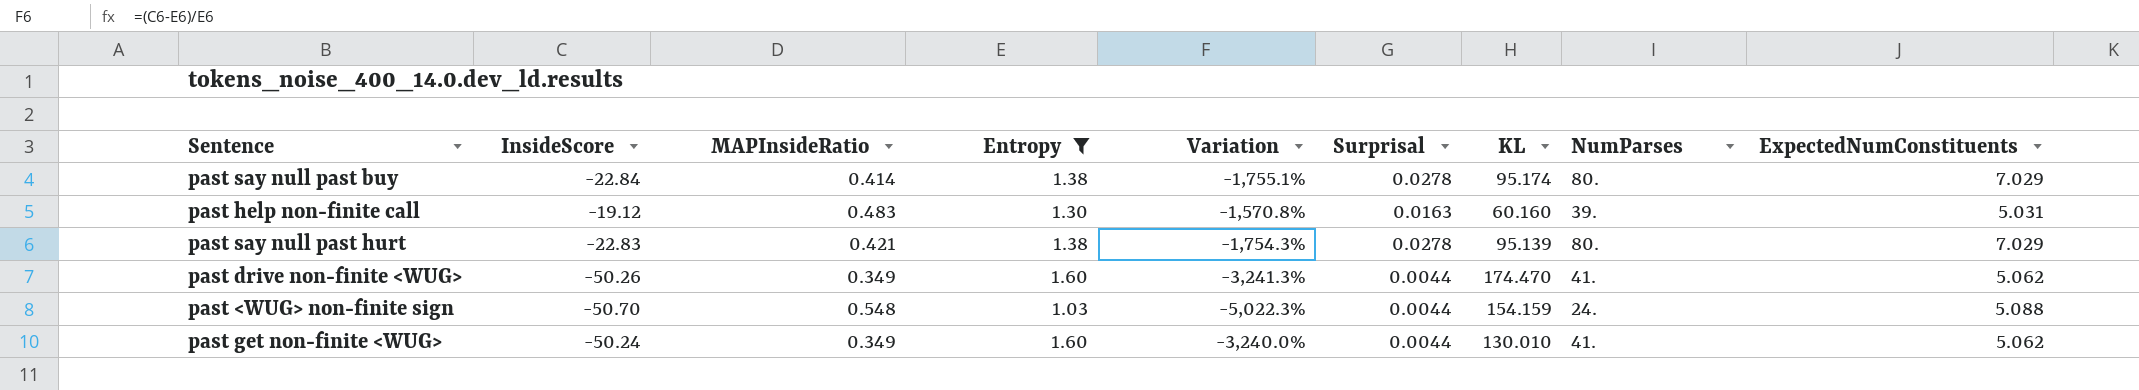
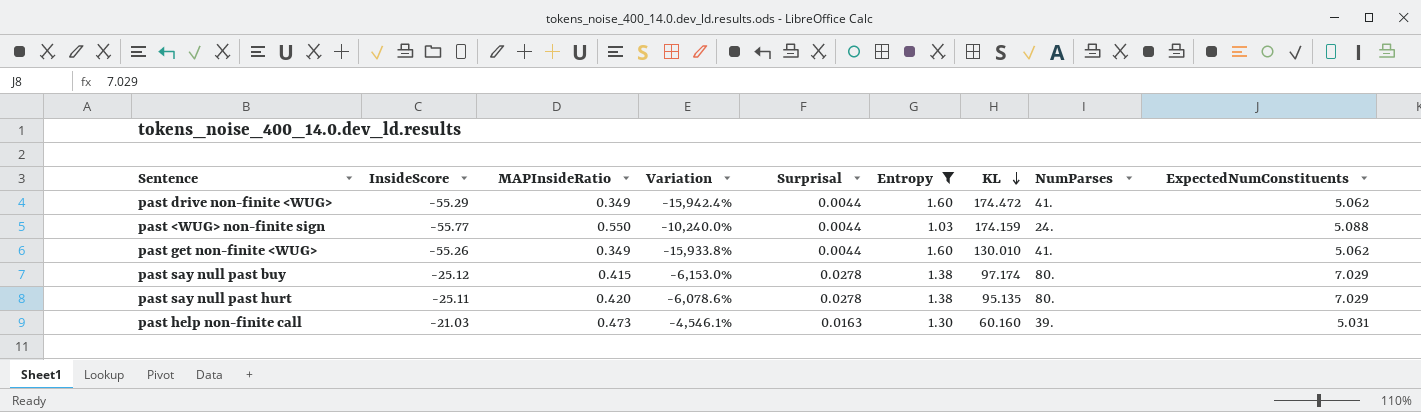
row order: none -> KL descending
column Variation | formula: ([InsideScore] - [Entropy]) / [Entropy] -> ([InsideScore] - [MAPInsideRatio]) / [MAPInsideRatio]
column Entropy | position: 4 -> 6
past drive non-finite <WUG> | InsideScore: -50.26 -> -55.29
past drive non-finite <WUG> | KL: 174.470 -> 174.472
past <WUG> non-finite sign | InsideScore: -50.70 -> -55.77
past <WUG> non-finite sign | MAPInsideRatio: 0.548 -> 0.550
past <WUG> non-finite sign | KL: 154.159 -> 174.159
past get non-finite <WUG> | InsideScore: -50.24 -> -55.26
past say null past buy | InsideScore: -22.84 -> -25.12
past say null past buy | MAPInsideRatio: 0.414 -> 0.415
past say null past buy | KL: 95.174 -> 97.174
past say null past hurt | InsideScore: -22.83 -> -25.11
past say null past hurt | MAPInsideRatio: 0.421 -> 0.420
past say null past hurt | KL: 95.139 -> 95.135
past help non-finite call | InsideScore: -19.12 -> -21.03
past help non-finite call | MAPInsideRatio: 0.483 -> 0.473

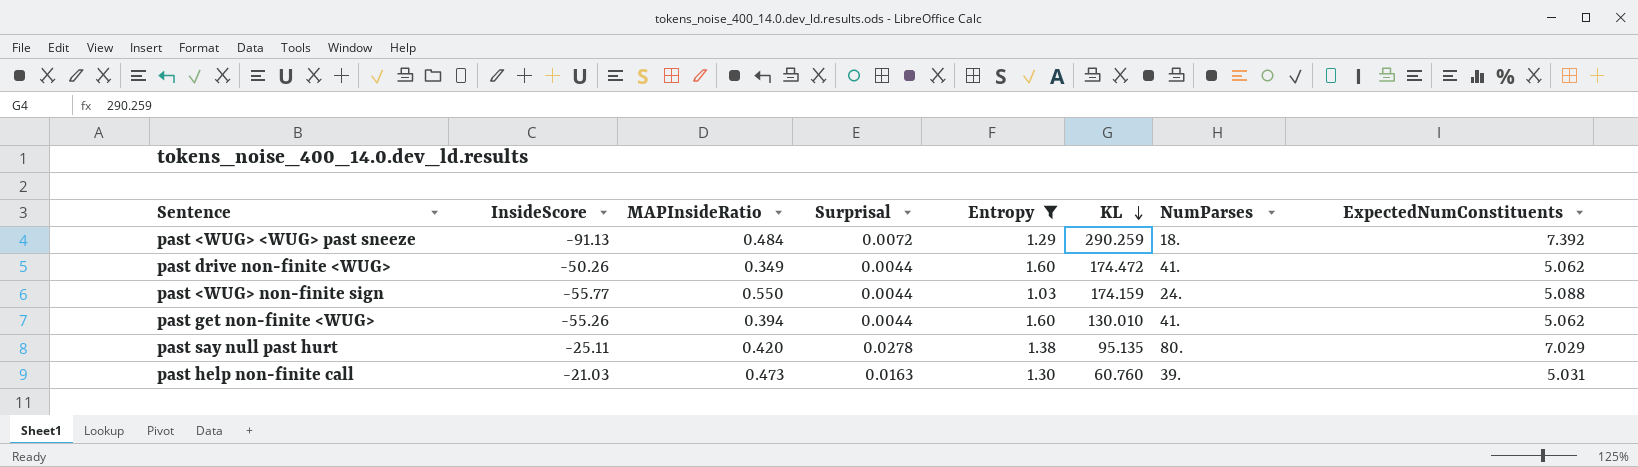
column Variation | formula: ([InsideScore] - [MAPInsideRatio]) / [MAPInsideRatio] -> none
row past say null past buy: -25.12 | 0.415 | -6,153.0% | 0.0278 | 1.38 | 97.174 | 80. | 7.029 -> none
row past <WUG> <WUG> past sneeze: none -> -91.13 | 0.484 | 0.0072 | 1.29 | 290.259 | 18. | 7.392
past drive non-finite <WUG> | InsideScore: -55.29 -> -50.26
past get non-finite <WUG> | MAPInsideRatio: 0.349 -> 0.394
past help non-finite call | KL: 60.160 -> 60.760

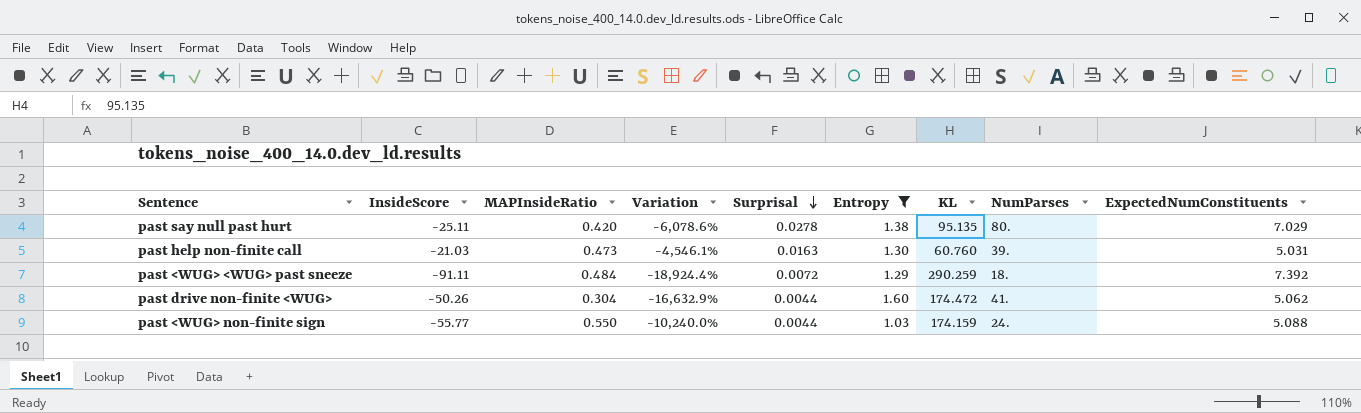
row order: KL descending -> Surprisal descending
column Variation | formula: none -> ([InsideScore] - [MAPInsideRatio]) / [MAPInsideRatio]
row past get non-finite <WUG>: -55.26 | 0.394 | 0.0044 | 1.60 | 130.010 | 41. | 5.062 -> none
past <WUG> <WUG> past sneeze | InsideScore: -91.13 -> -91.11
past drive non-finite <WUG> | MAPInsideRatio: 0.349 -> 0.304

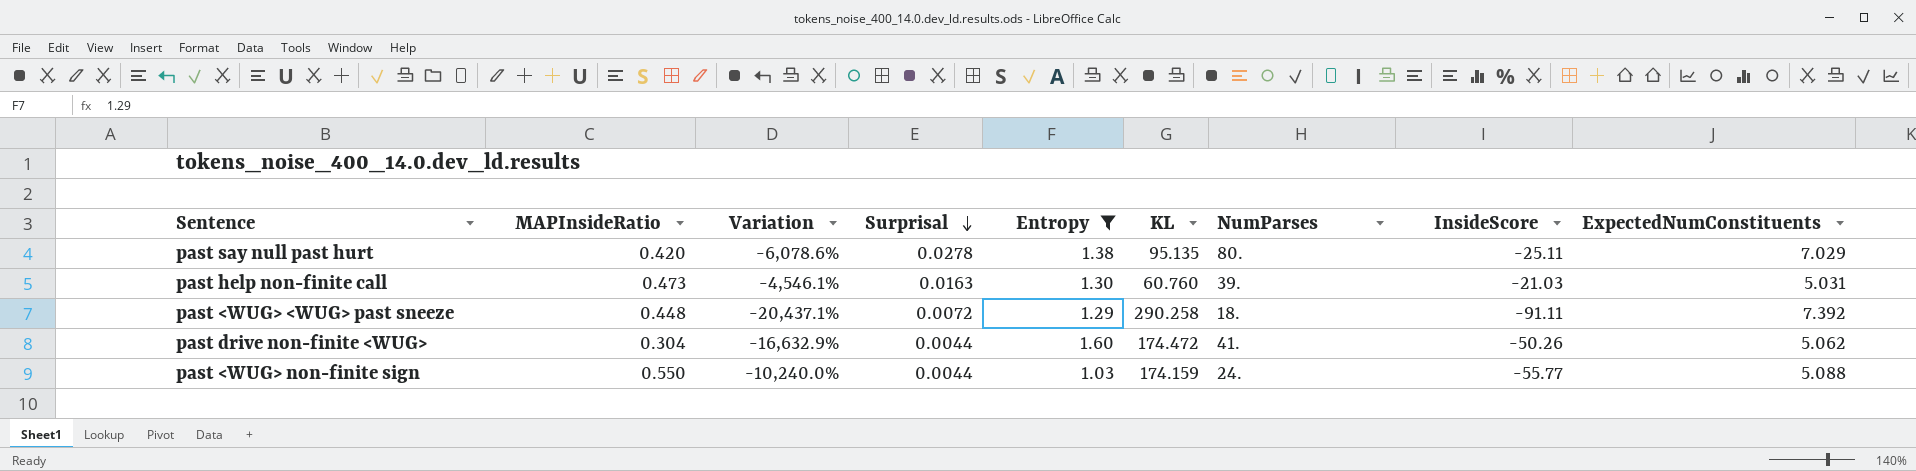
column InsideScore | position: 2 -> 8
past <WUG> <WUG> past sneeze | MAPInsideRatio: 0.484 -> 0.448
past <WUG> <WUG> past sneeze | Variation: -18,924.4% -> -20,437.1%
past <WUG> <WUG> past sneeze | KL: 290.259 -> 290.258

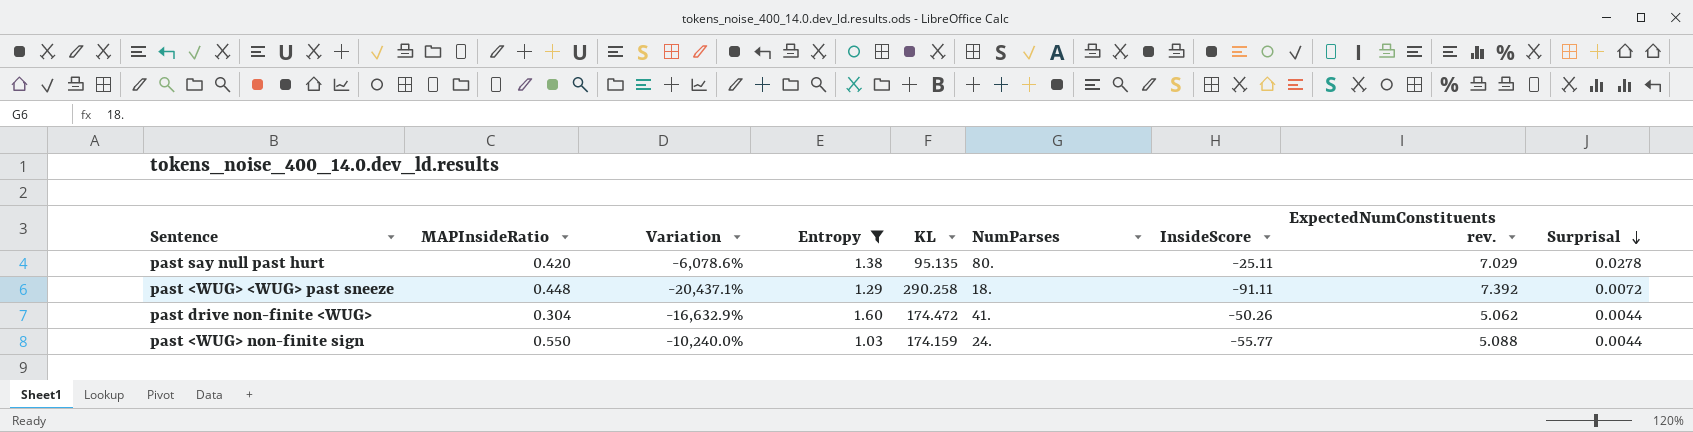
column name: ExpectedNumConstituents -> ExpectedNumConstituents rev.
column Surprisal | position: 4 -> 9
row past help non-finite call: 0.473 | -4,546.1% | 0.0163 | 1.30 | 60.760 | 39. | -21.03 | 5.031 -> none

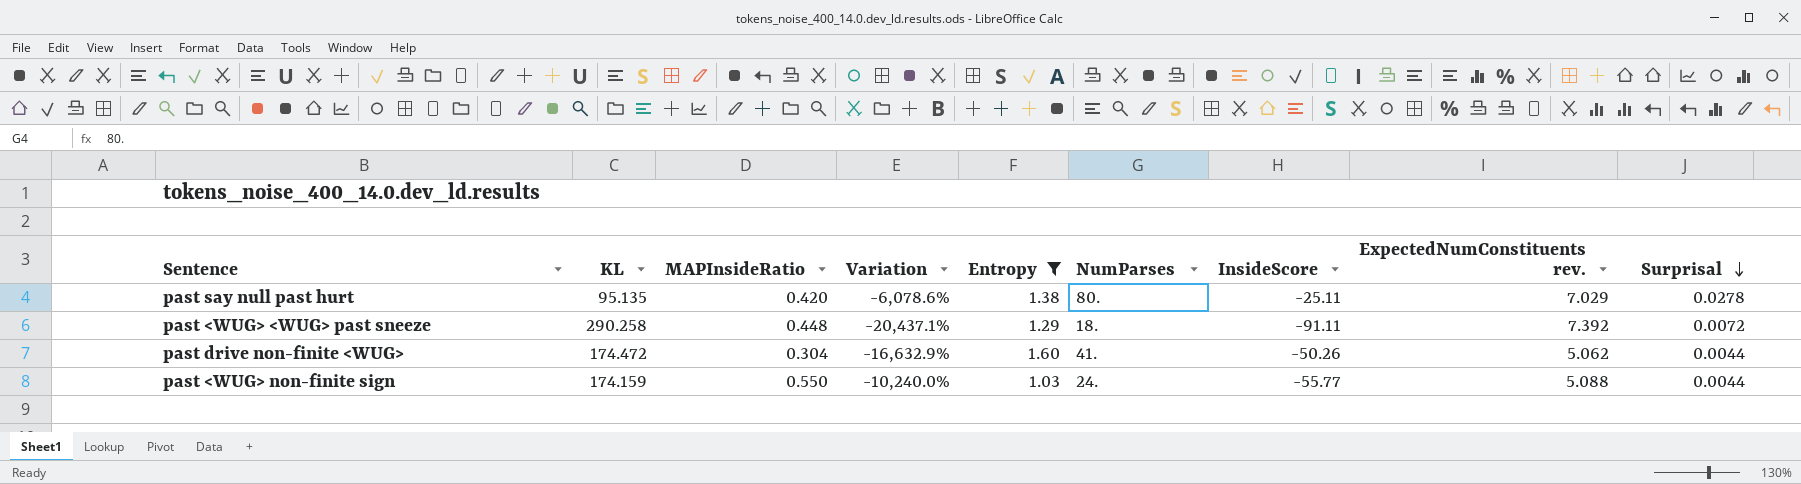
column KL | position: 5 -> 2

